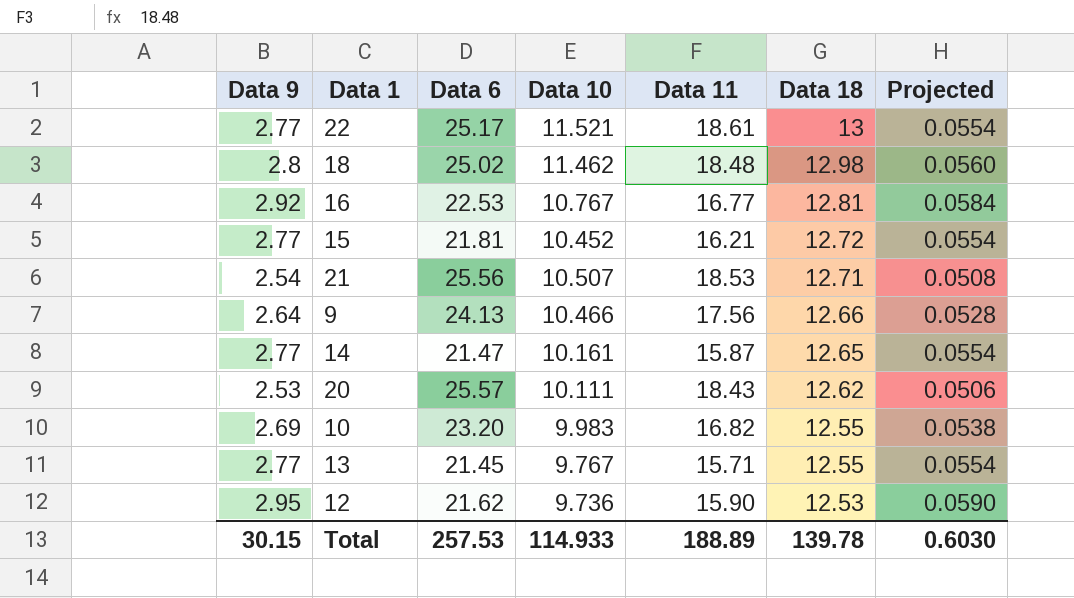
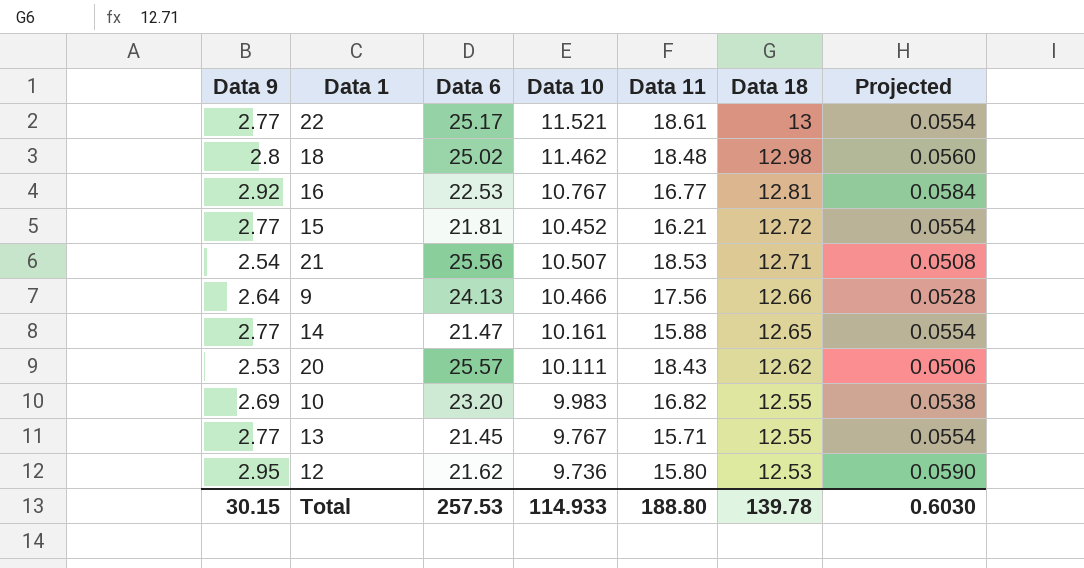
14 | Data 11: 15.87 -> 15.88
12 | Data 11: 15.90 -> 15.80
Total | Data 11: 188.89 -> 188.80

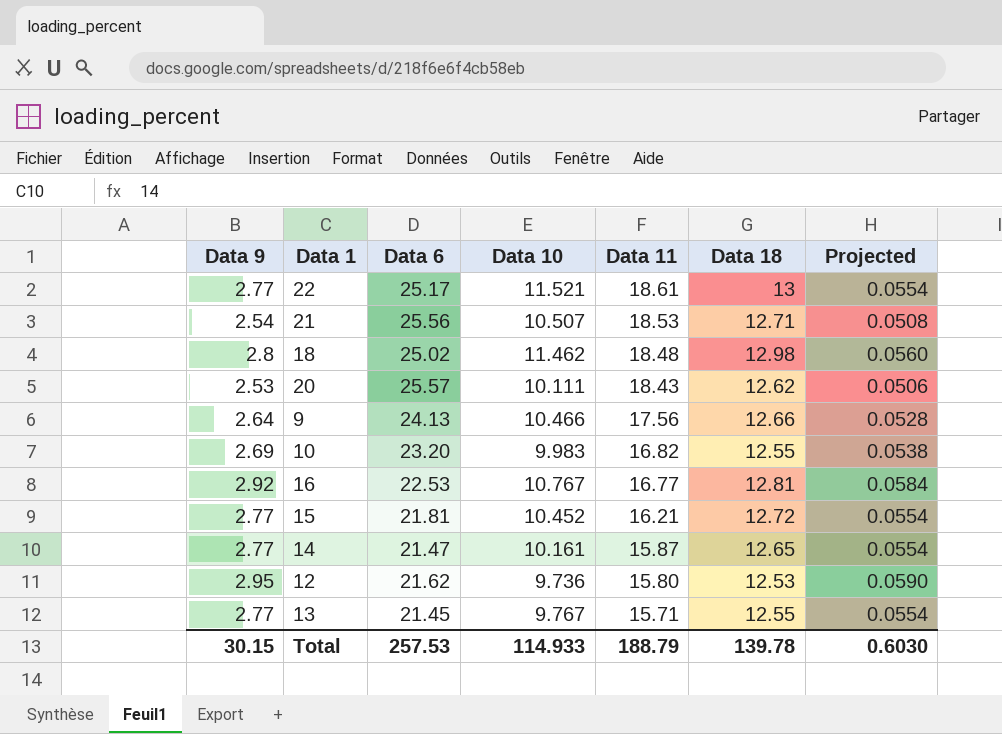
row order: Data 18 descending -> Data 11 descending
14 | Data 11: 15.88 -> 15.87
Total | Data 11: 188.80 -> 188.79

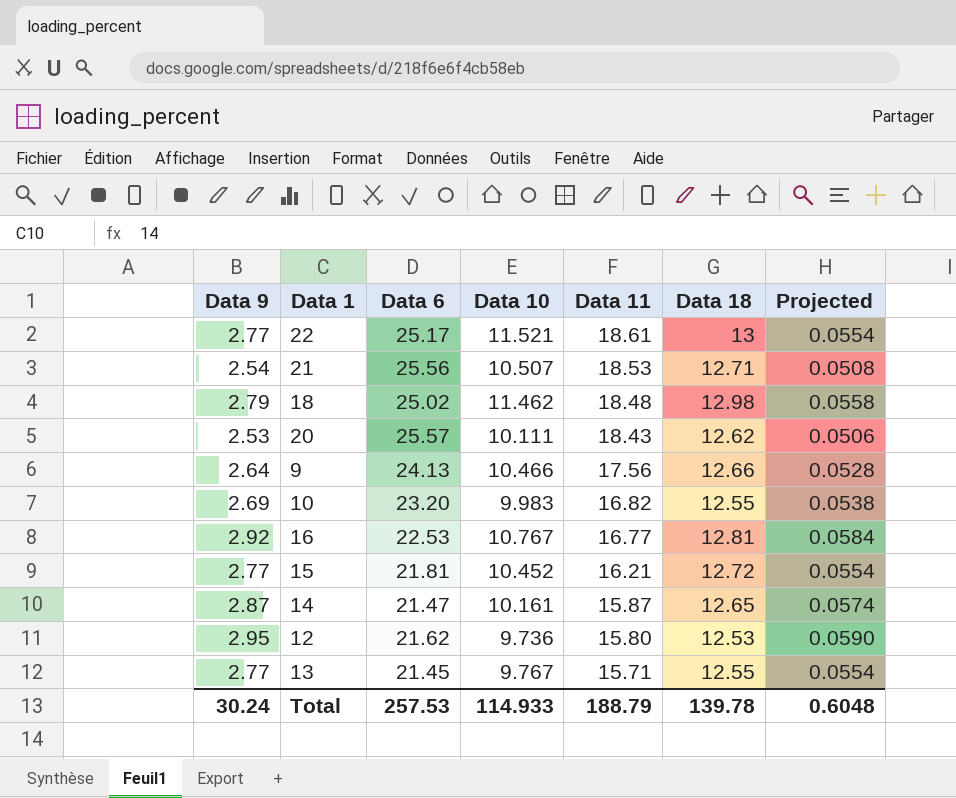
18 | Data 9: 2.8 -> 2.79
18 | Projected: 0.0560 -> 0.0558
14 | Data 9: 2.77 -> 2.87
14 | Projected: 0.0554 -> 0.0574
Total | Data 9: 30.15 -> 30.24
Total | Projected: 0.6030 -> 0.6048

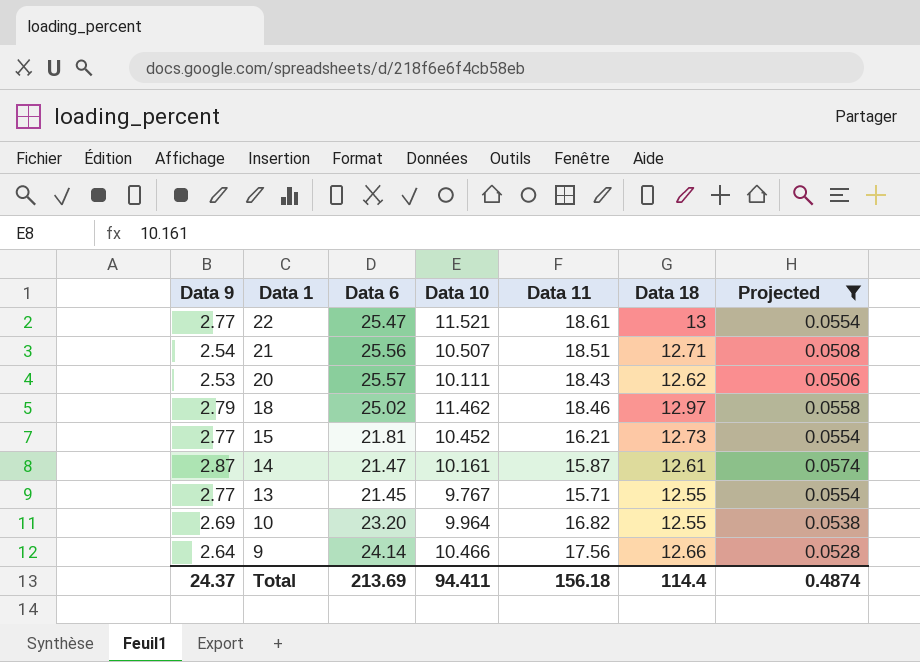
filter: none -> Projected <= 0.0574
row order: Data 11 descending -> Data 1 descending
22 | Data 6: 25.17 -> 25.47
21 | Data 11: 18.53 -> 18.51
18 | Data 11: 18.48 -> 18.46
18 | Data 18: 12.98 -> 12.97
15 | Data 18: 12.72 -> 12.73
14 | Data 18: 12.65 -> 12.61
10 | Data 10: 9.983 -> 9.964
9 | Data 6: 24.13 -> 24.14
Total | Data 9: 30.24 -> 24.37
Total | Data 6: 257.53 -> 213.69
Total | Data 10: 114.933 -> 94.411
Total | Data 11: 188.79 -> 156.18
Total | Data 18: 139.78 -> 114.4
Total | Projected: 0.6048 -> 0.4874

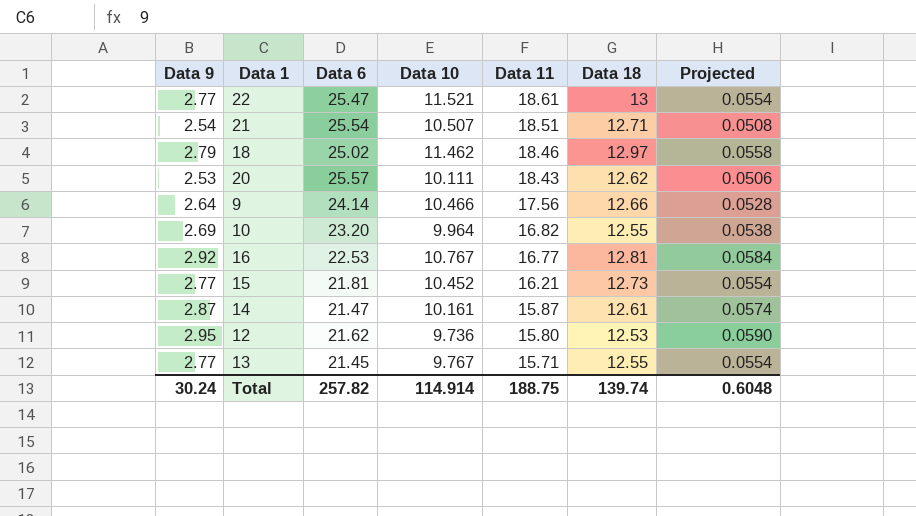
filter: Projected <= 0.0574 -> none
row order: Data 1 descending -> Data 11 descending
21 | Data 6: 25.56 -> 25.54
Total | Data 9: 24.37 -> 30.24
Total | Data 6: 213.69 -> 257.82
Total | Data 10: 94.411 -> 114.914
Total | Data 11: 156.18 -> 188.75
Total | Data 18: 114.4 -> 139.74
Total | Projected: 0.4874 -> 0.6048

